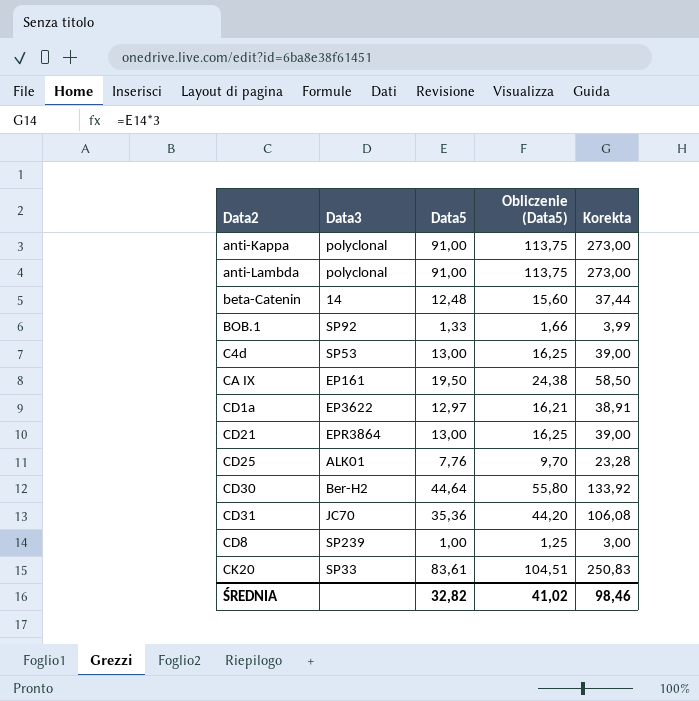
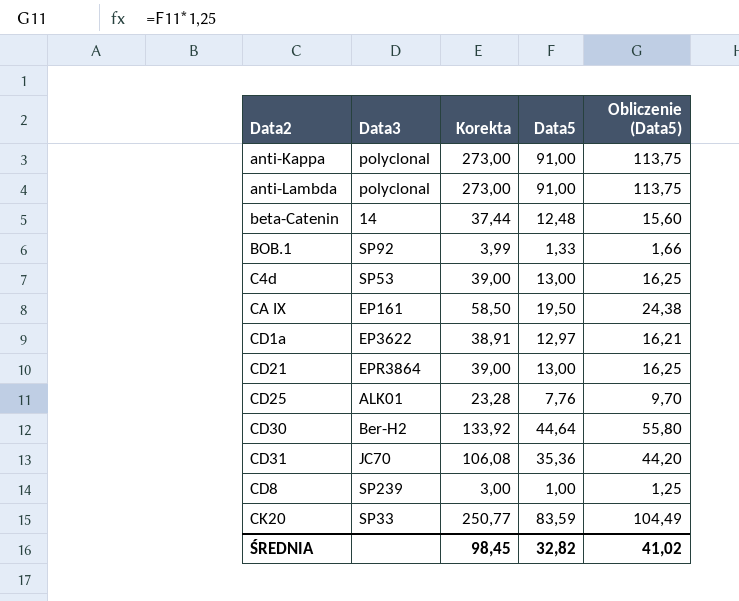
column Korekta | position: 5 -> 3
CK20 | Korekta: 250,83 -> 250,77
CK20 | Data5: 83,61 -> 83,59
CK20 | Obliczenie (Data5): 104,51 -> 104,49
ŚREDNIA | Korekta: 98,46 -> 98,45

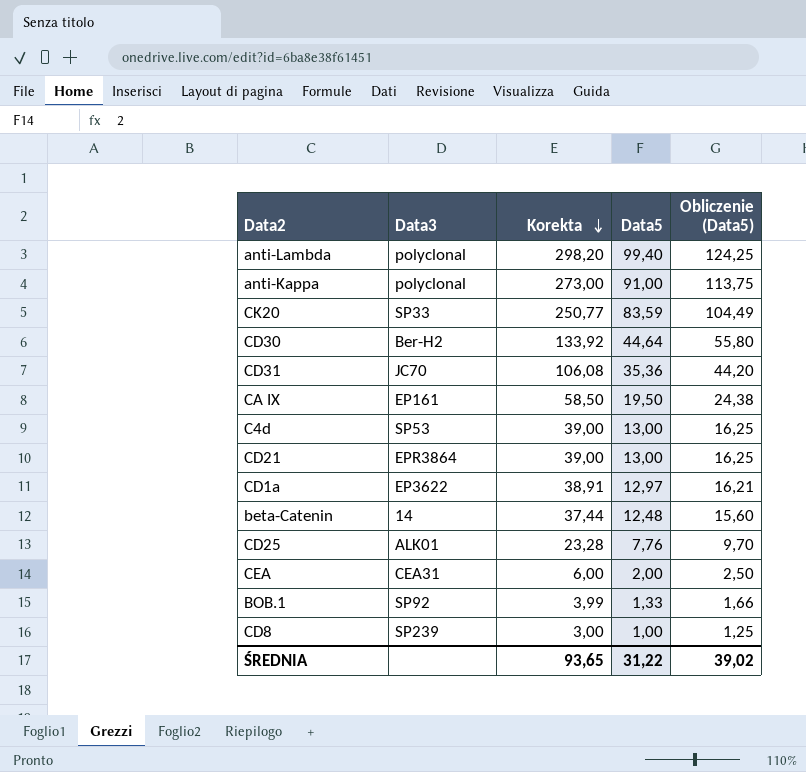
row order: none -> Korekta descending
anti-Lambda | Korekta: 273,00 -> 298,20
anti-Lambda | Data5: 91,00 -> 99,40
anti-Lambda | Obliczenie (Data5): 113,75 -> 124,25
row CEA: none -> CEA31 | 6,00 | 2,00 | 2,50
ŚREDNIA | Korekta: 98,45 -> 93,65
ŚREDNIA | Data5: 32,82 -> 31,22
ŚREDNIA | Obliczenie (Data5): 41,02 -> 39,02

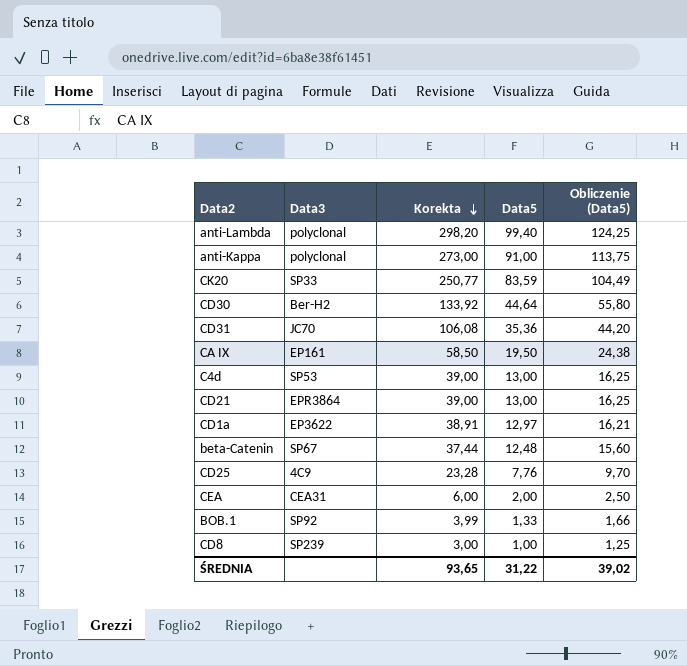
beta-Catenin | Data3: 14 -> SP67
CD25 | Data3: ALK01 -> 4C9

